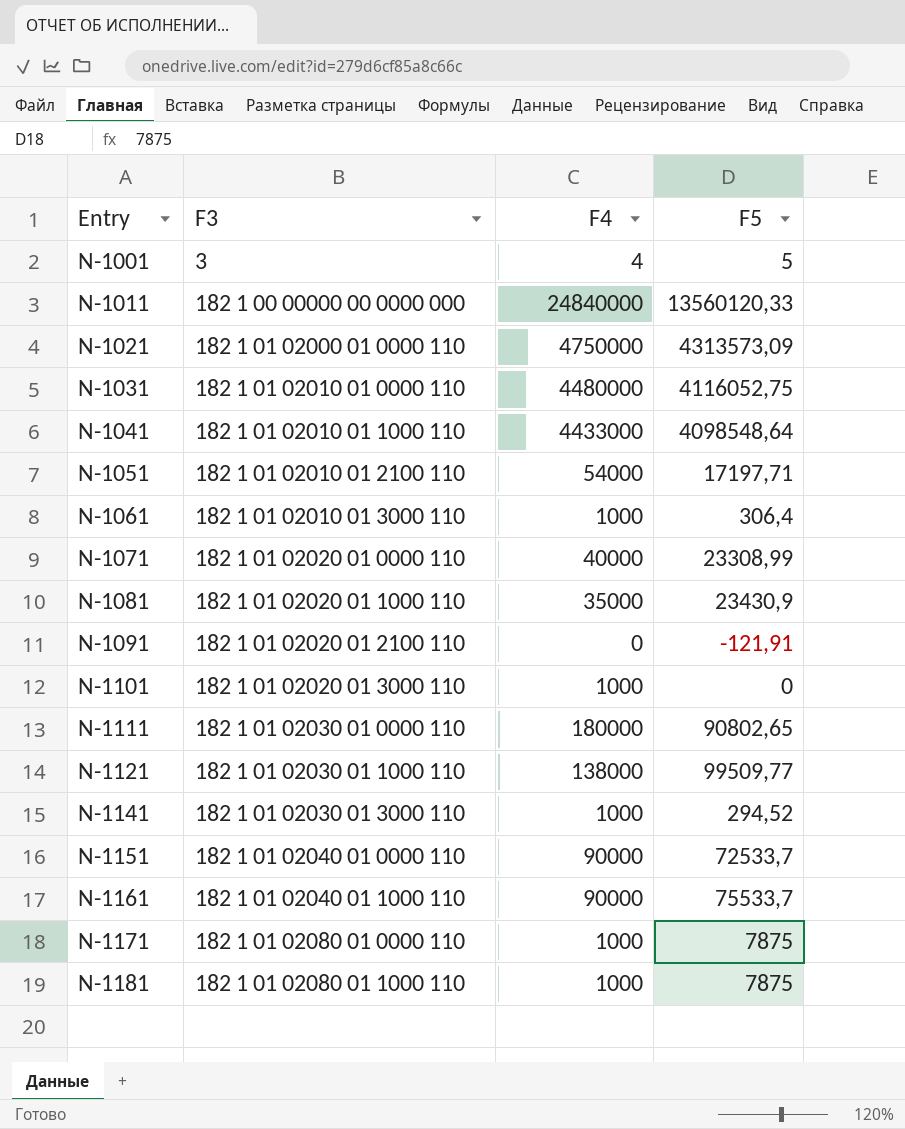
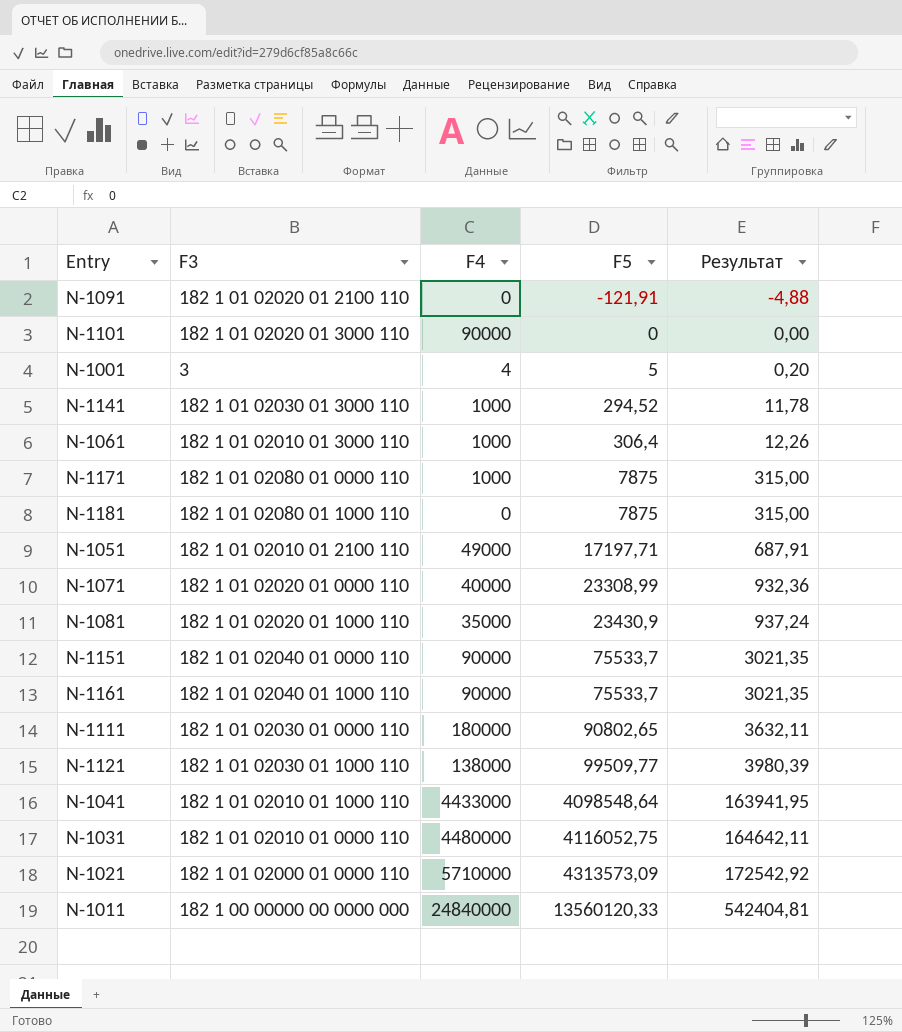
row order: Entry ascending -> F5 ascending
column Результат | formula: none -> [F5] * 0,04
N-1101 | F4: 1000 -> 90000
N-1181 | F4: 1000 -> 0
N-1051 | F4: 54000 -> 49000
N-1151 | F5: 72533,7 -> 75533,7
N-1021 | F4: 4750000 -> 5710000

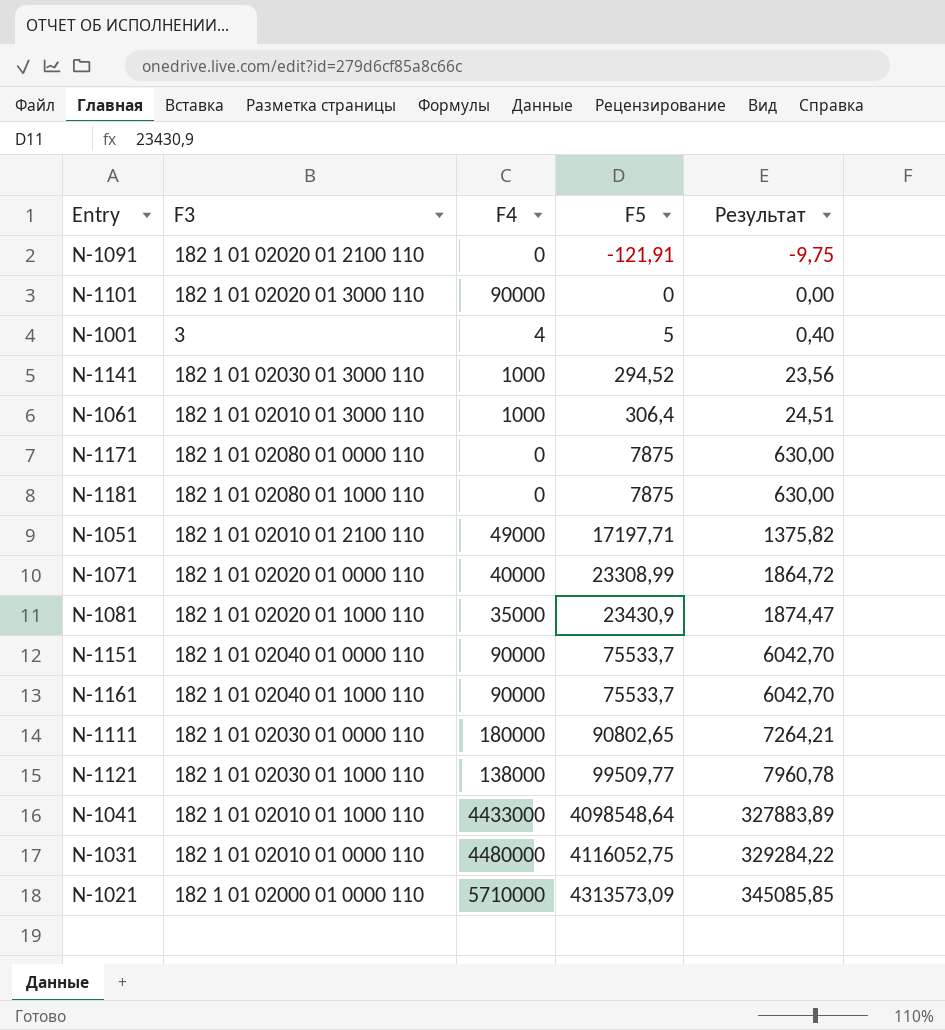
column Результат | formula: [F5] * 0,04 -> [F5] * 0,08
row N-1011: 182 1 00 00000 00 0000 000 | 24840000 | 13560120,33 | 542404,81 -> none
N-1171 | F4: 1000 -> 0

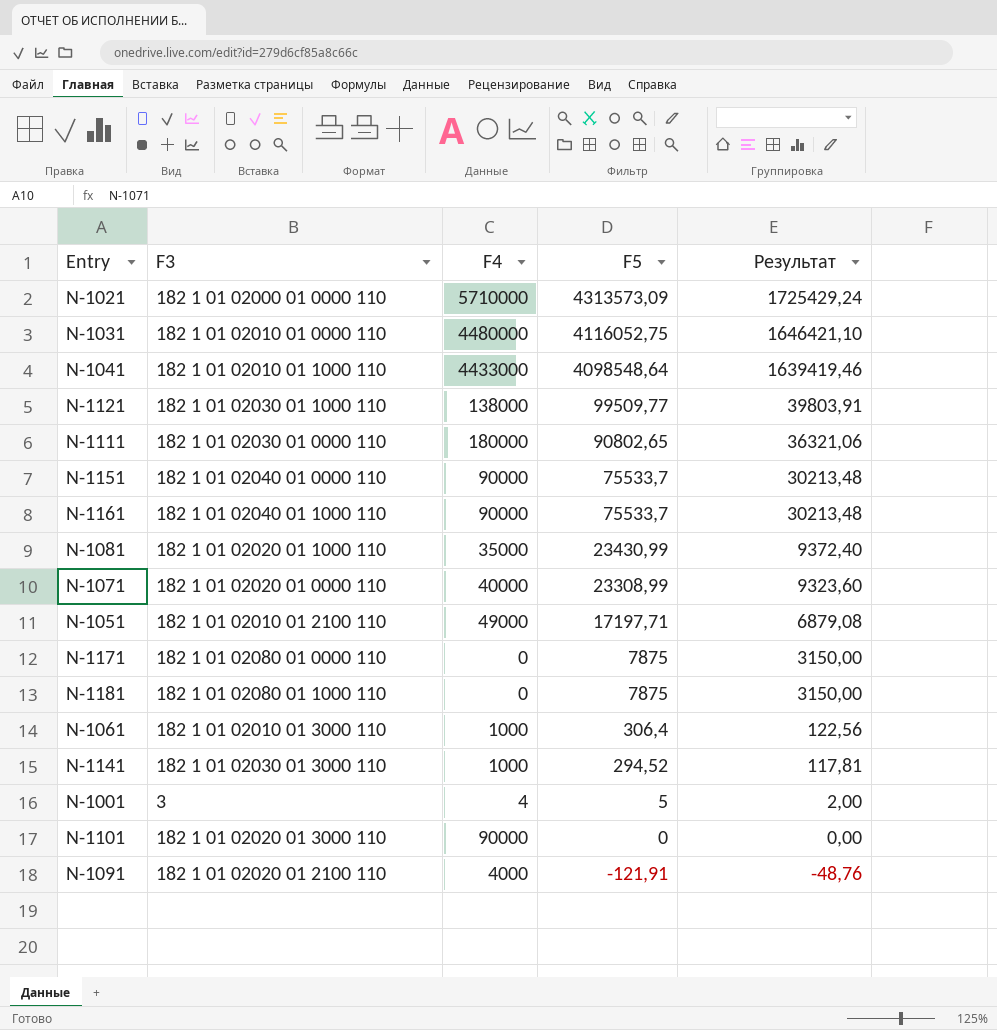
row order: F5 ascending -> F5 descending
column Результат | formula: [F5] * 0,08 -> [F5] * 0,4
N-1081 | F5: 23430,9 -> 23430,99
N-1091 | F4: 0 -> 4000

